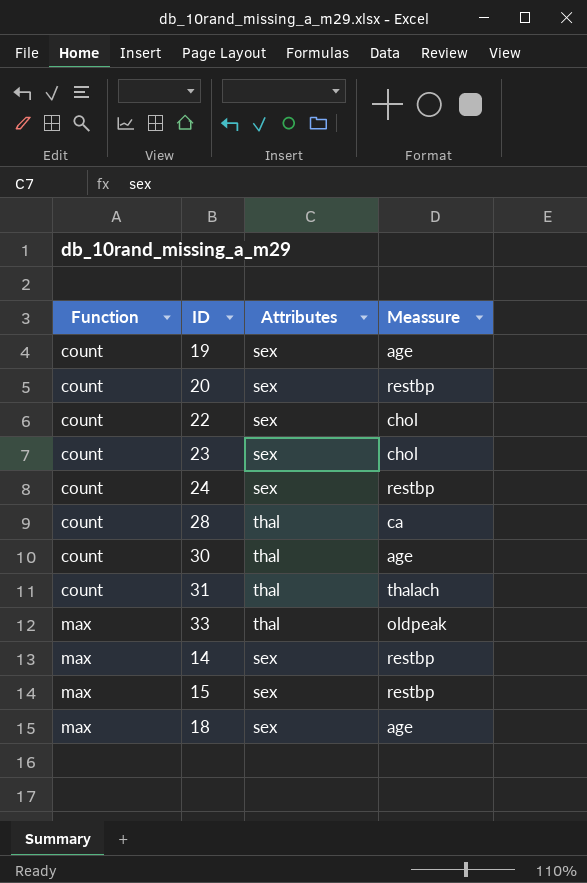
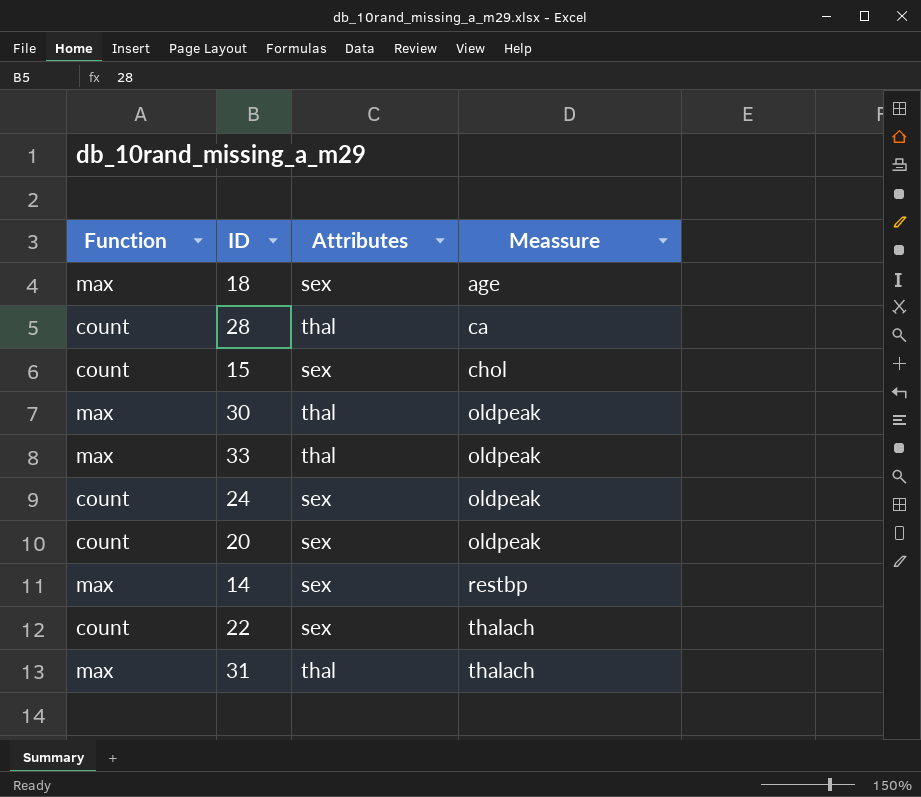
row order: Function ascending -> Meassure ascending
row 19: count | sex | age -> none
row 23: count | sex | chol -> none
15 | Function: max -> count
15 | Meassure: restbp -> chol
30 | Function: count -> max
30 | Meassure: age -> oldpeak
24 | Meassure: restbp -> oldpeak
20 | Meassure: restbp -> oldpeak
22 | Meassure: chol -> thalach
31 | Function: count -> max

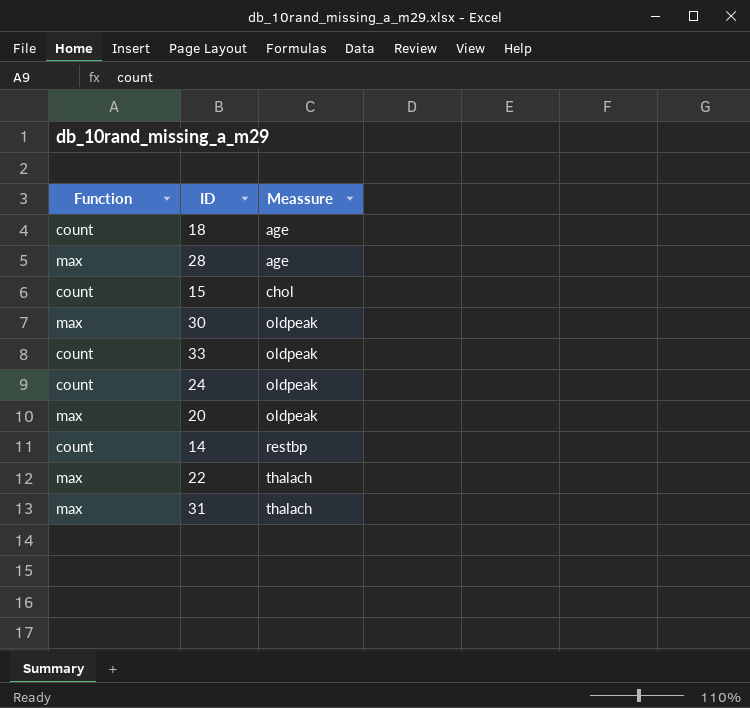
column Attributes | position: 3 -> none
18 | Function: max -> count
28 | Function: count -> max
28 | Meassure: ca -> age
33 | Function: max -> count
20 | Function: count -> max
14 | Function: max -> count
22 | Function: count -> max

